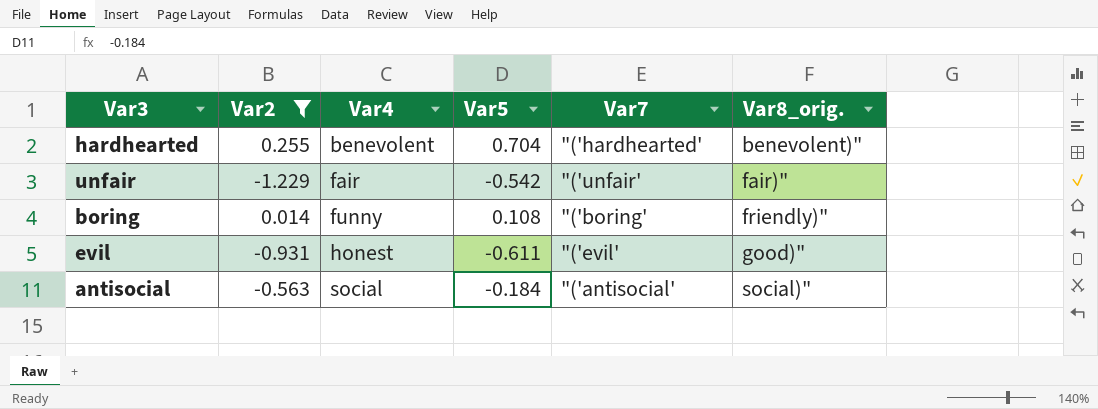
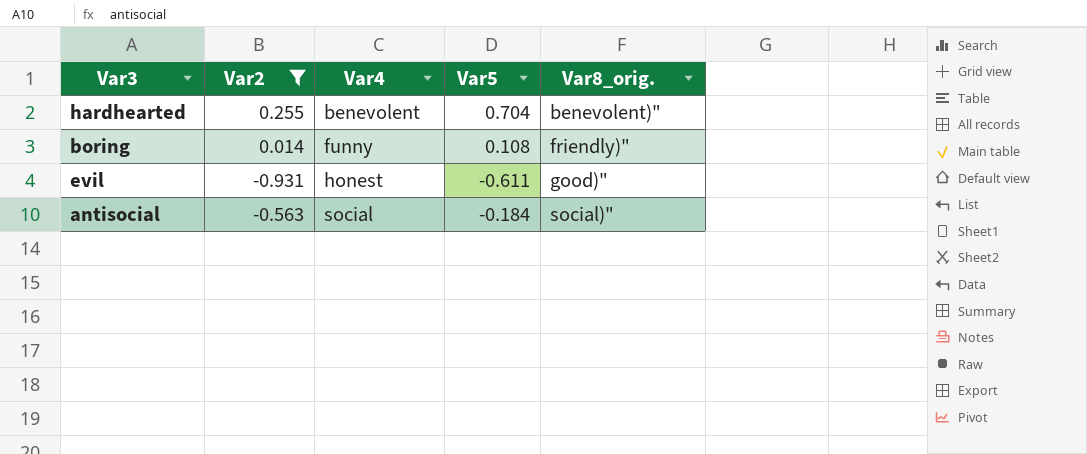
column Var7 | position: 5 -> none
row unfair: -1.229 | fair | -0.542 | "('unfair' | fair)" -> none

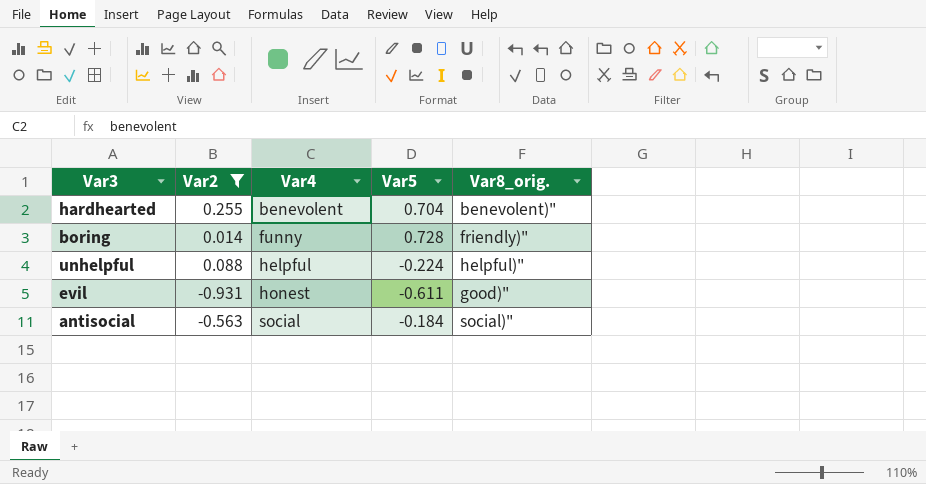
boring | Var5: 0.108 -> 0.728
row unhelpful: none -> 0.088 | helpful | -0.224 | helpful)"

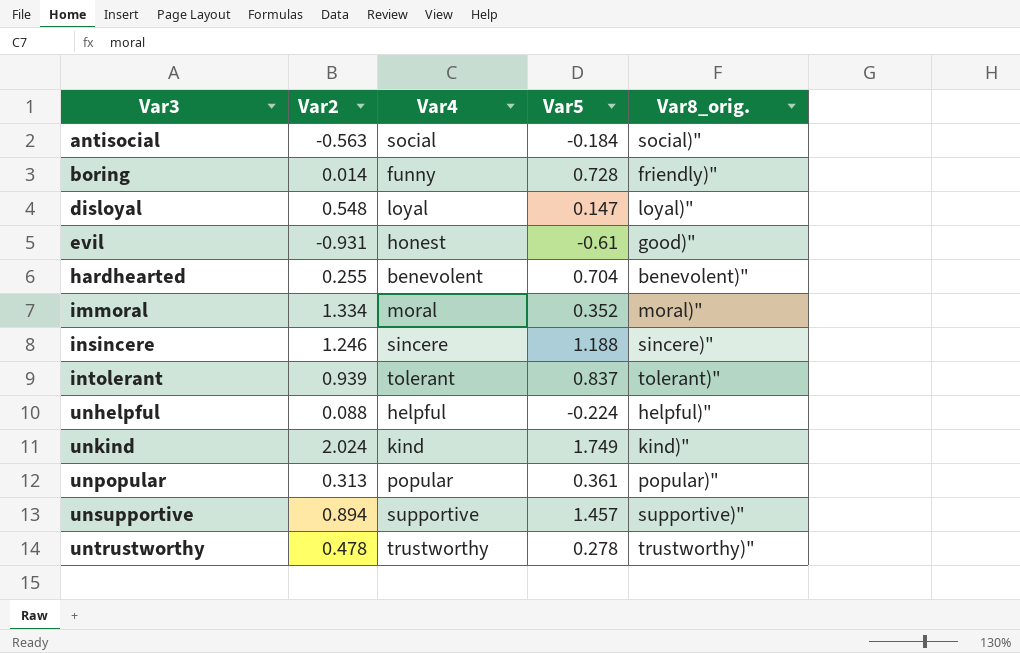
filter: Var2 <= 0.255 -> none
row order: Var4 ascending -> Var3 ascending
evil | Var5: -0.611 -> -0.61

